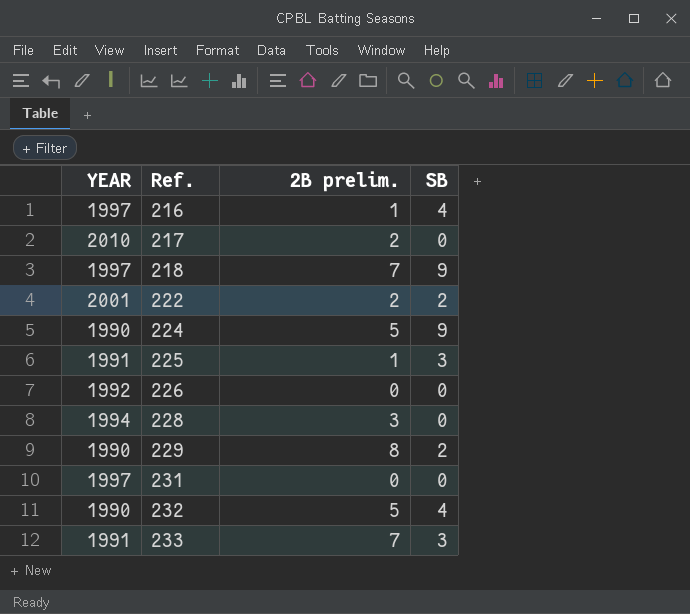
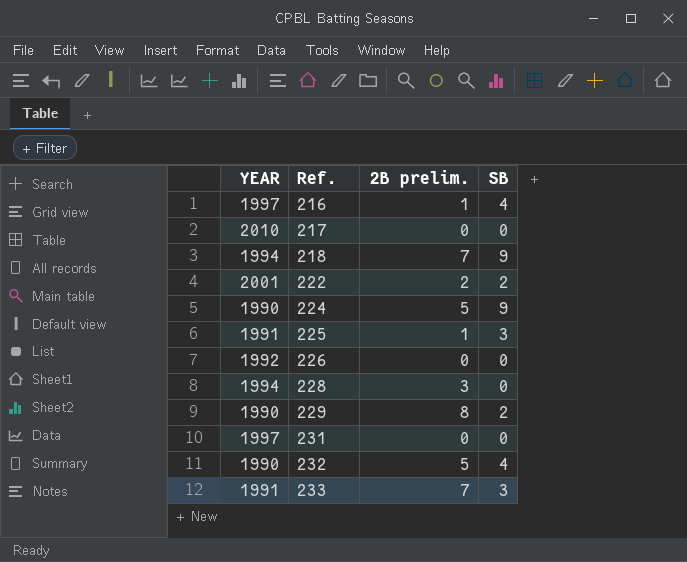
217 | 2B prelim.: 2 -> 0
218 | YEAR: 1997 -> 1994

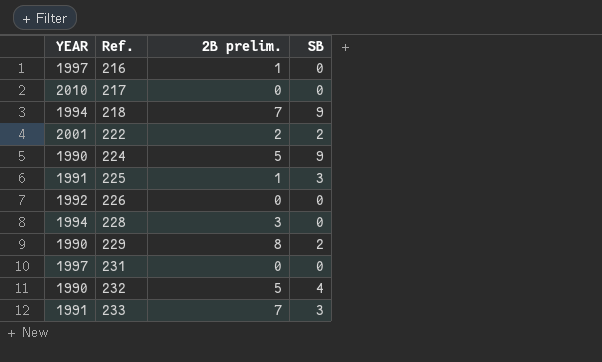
216 | SB: 4 -> 0

